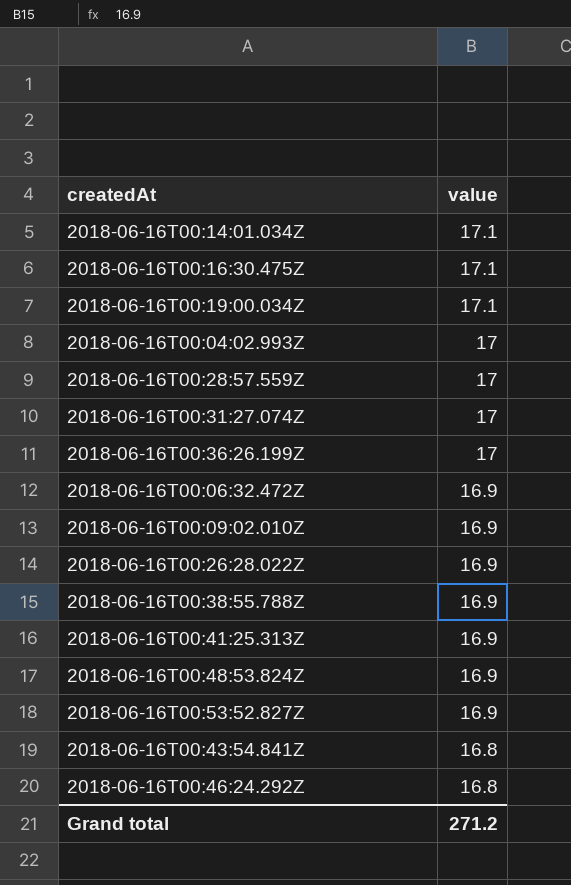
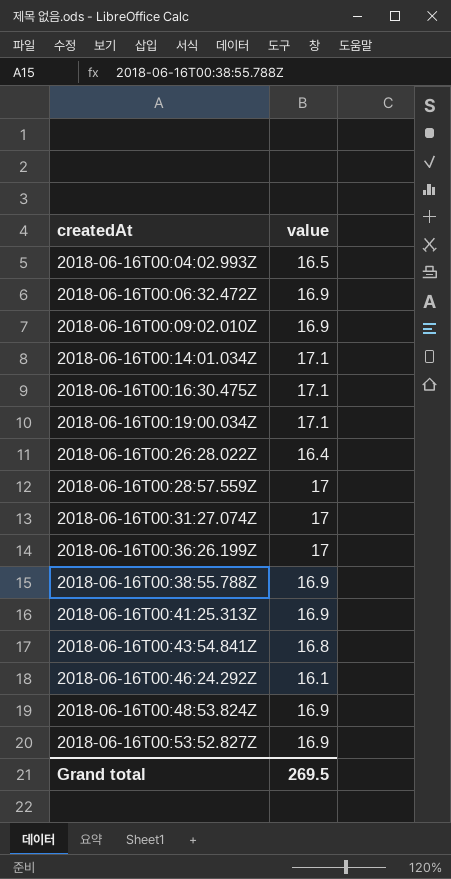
row order: value descending -> createdAt ascending
2018-06-16T00:04:02.993Z | value: 17 -> 16.5
2018-06-16T00:26:28.022Z | value: 16.9 -> 16.4
2018-06-16T00:46:24.292Z | value: 16.8 -> 16.1
Grand total | value: 271.2 -> 269.5

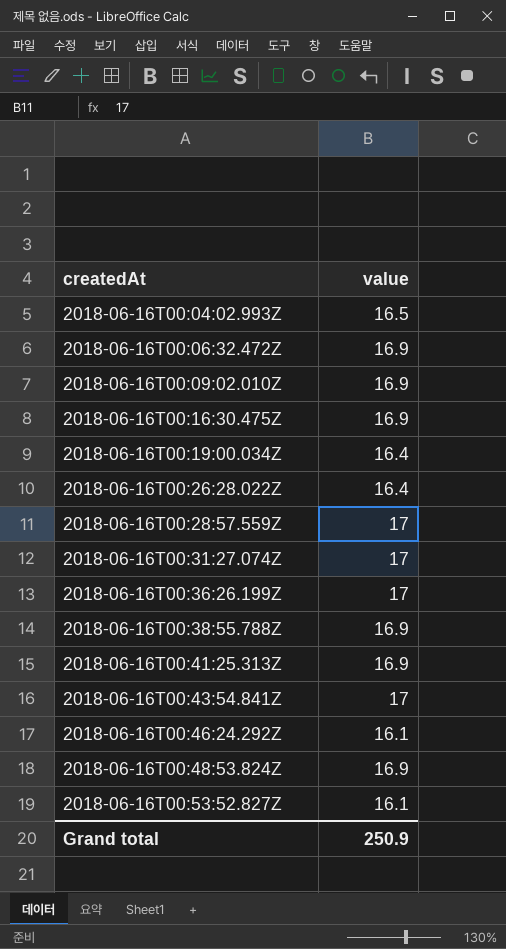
row 2018-06-16T00:14:01.034Z: 17.1 -> none
2018-06-16T00:16:30.475Z | value: 17.1 -> 16.9
2018-06-16T00:19:00.034Z | value: 17.1 -> 16.4
2018-06-16T00:43:54.841Z | value: 16.8 -> 17
2018-06-16T00:53:52.827Z | value: 16.9 -> 16.1
Grand total | value: 269.5 -> 250.9

